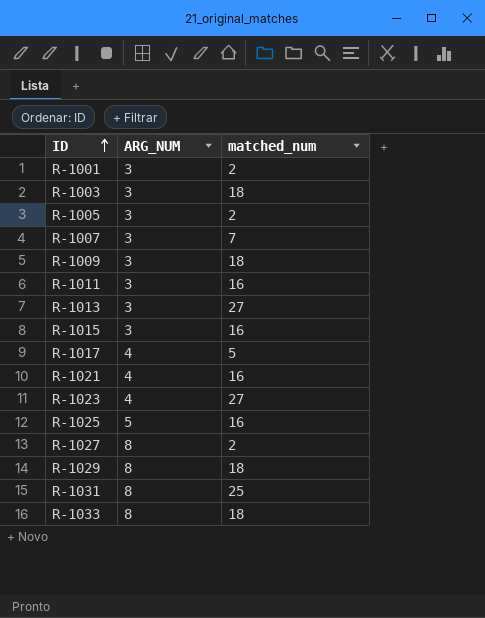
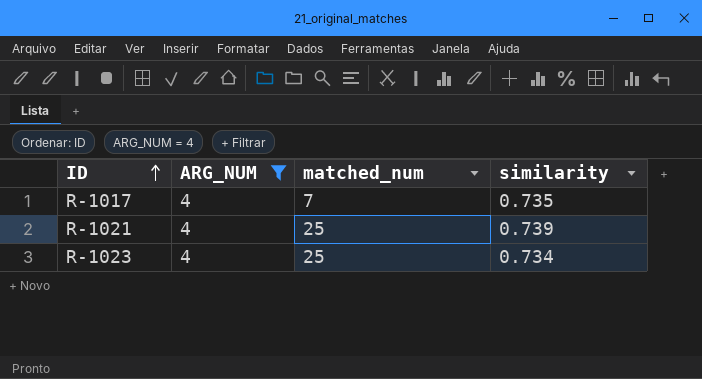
filter: none -> ARG_NUM = 4
column similarity | position: none -> 4
R-1017 | matched_num: 5 -> 7
R-1021 | matched_num: 16 -> 25
R-1023 | matched_num: 27 -> 25

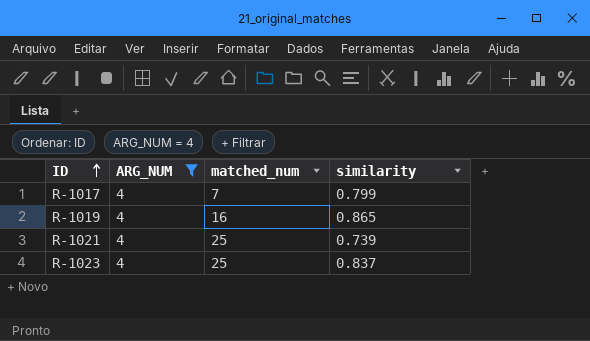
R-1017 | similarity: 0.735 -> 0.799
row R-1019: none -> 4 | 16 | 0.865
R-1023 | similarity: 0.734 -> 0.837

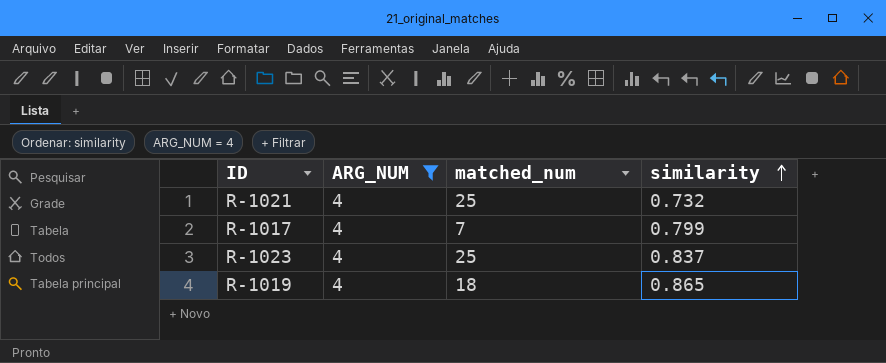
row order: ID ascending -> similarity ascending
R-1021 | similarity: 0.739 -> 0.732
R-1019 | matched_num: 16 -> 18

